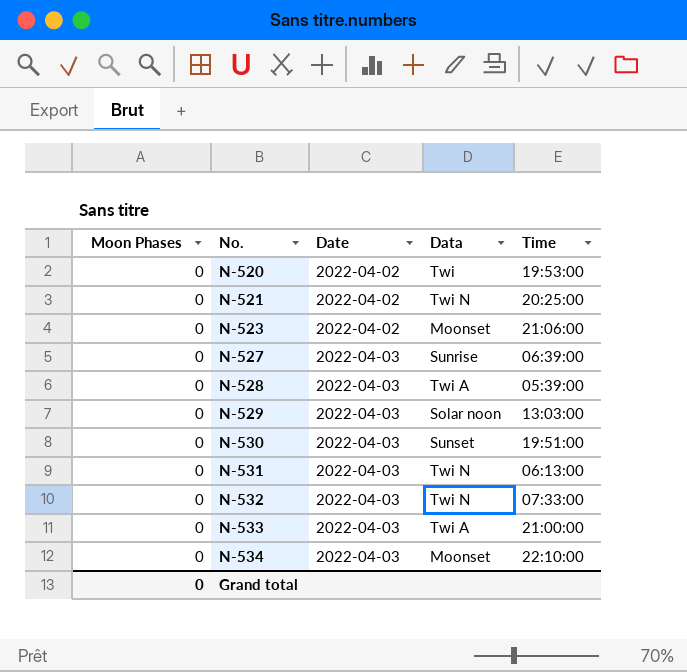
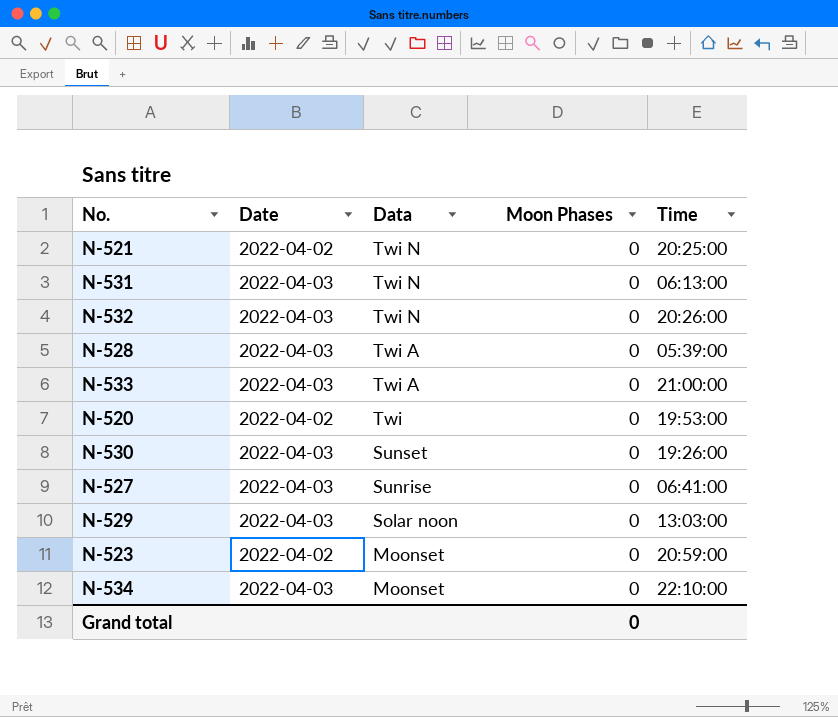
row order: No. ascending -> Data descending
column Moon Phases | position: 1 -> 4
N-532 | Time: 07:33:00 -> 20:26:00
N-530 | Time: 19:51:00 -> 19:26:00
N-527 | Time: 06:39:00 -> 06:41:00
N-523 | Time: 21:06:00 -> 20:59:00

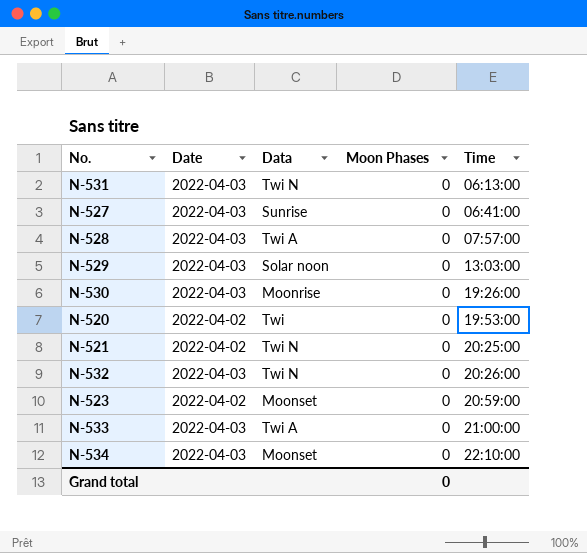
row order: Data descending -> Time ascending
N-528 | Time: 05:39:00 -> 07:57:00
N-530 | Data: Sunset -> Moonrise

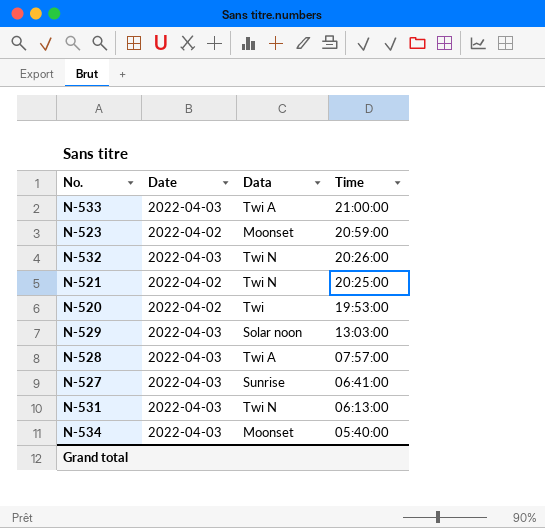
row order: Time ascending -> Time descending
column Moon Phases | position: 4 -> none
row N-530: 2022-04-03 | Moonrise | 0 | 19:26:00 -> none
N-534 | Time: 22:10:00 -> 05:40:00

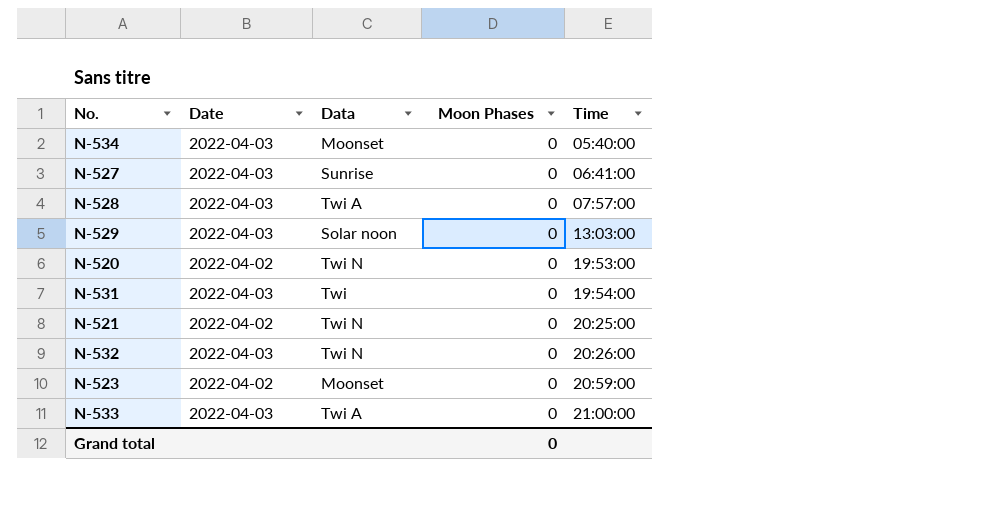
row order: Time descending -> Time ascending
column Moon Phases | position: none -> 4
N-520 | Data: Twi -> Twi N
N-531 | Data: Twi N -> Twi
N-531 | Time: 06:13:00 -> 19:54:00

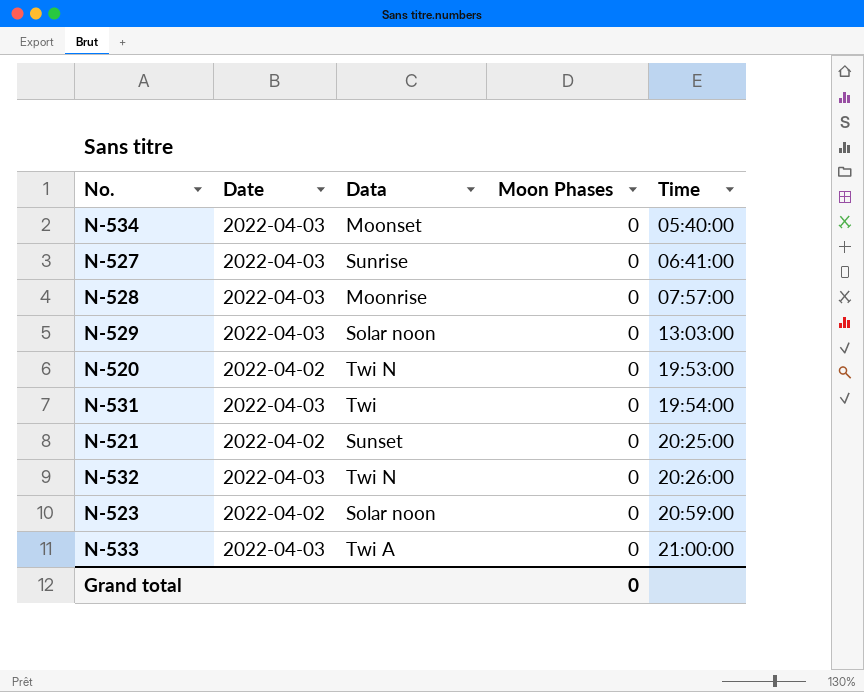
N-528 | Data: Twi A -> Moonrise
N-521 | Data: Twi N -> Sunset
N-523 | Data: Moonset -> Solar noon

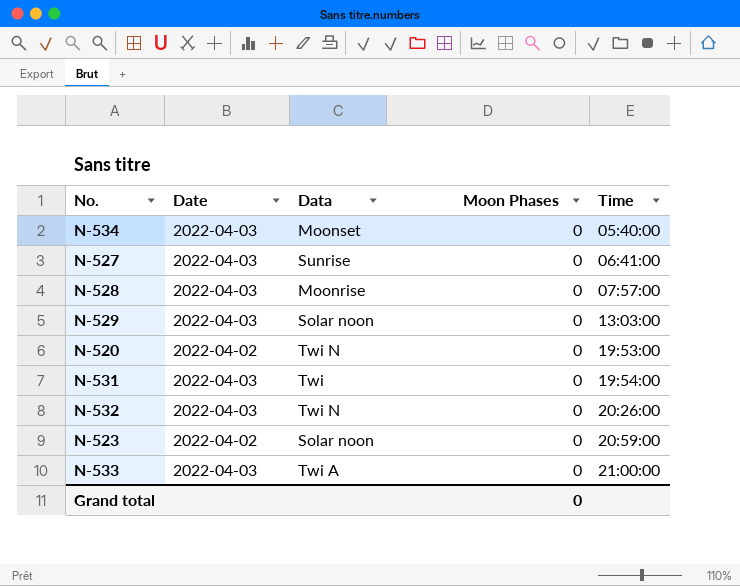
row N-521: 2022-04-02 | Sunset | 0 | 20:25:00 -> none

